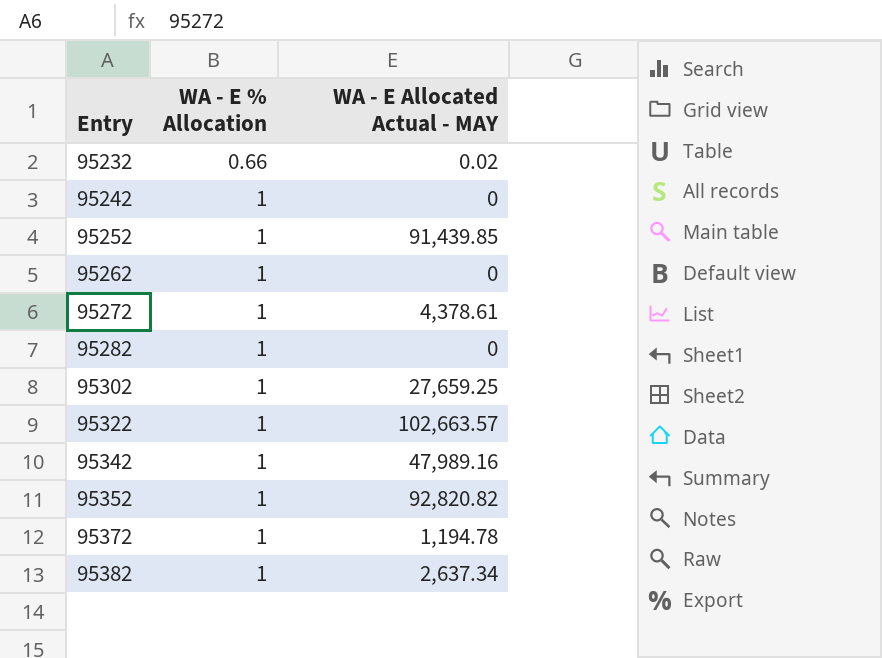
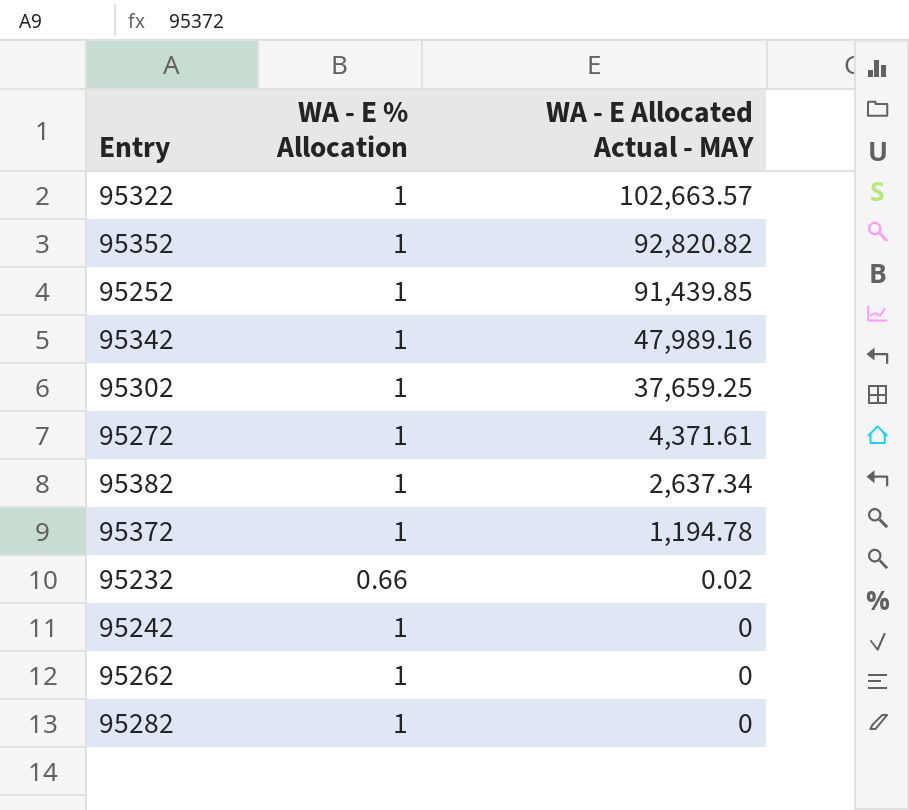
row order: Entry ascending -> WA - E Allocated Actual - MAY descending
95302 | WA - E Allocated Actual - MAY: 27,659.25 -> 37,659.25
95272 | WA - E Allocated Actual - MAY: 4,378.61 -> 4,371.61

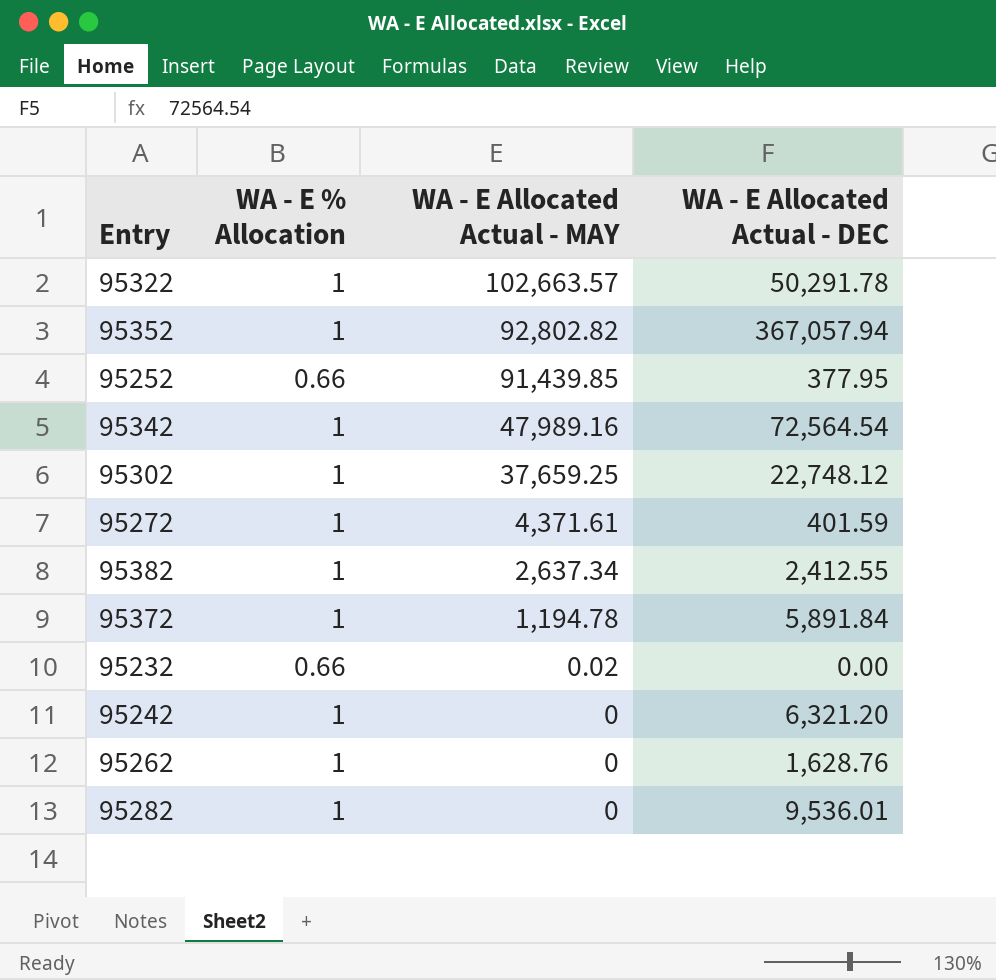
column WA - E Allocated Actual - DEC | position: none -> 4
95352 | WA - E Allocated Actual - MAY: 92,820.82 -> 92,802.82
95252 | WA - E % Allocation: 1 -> 0.66

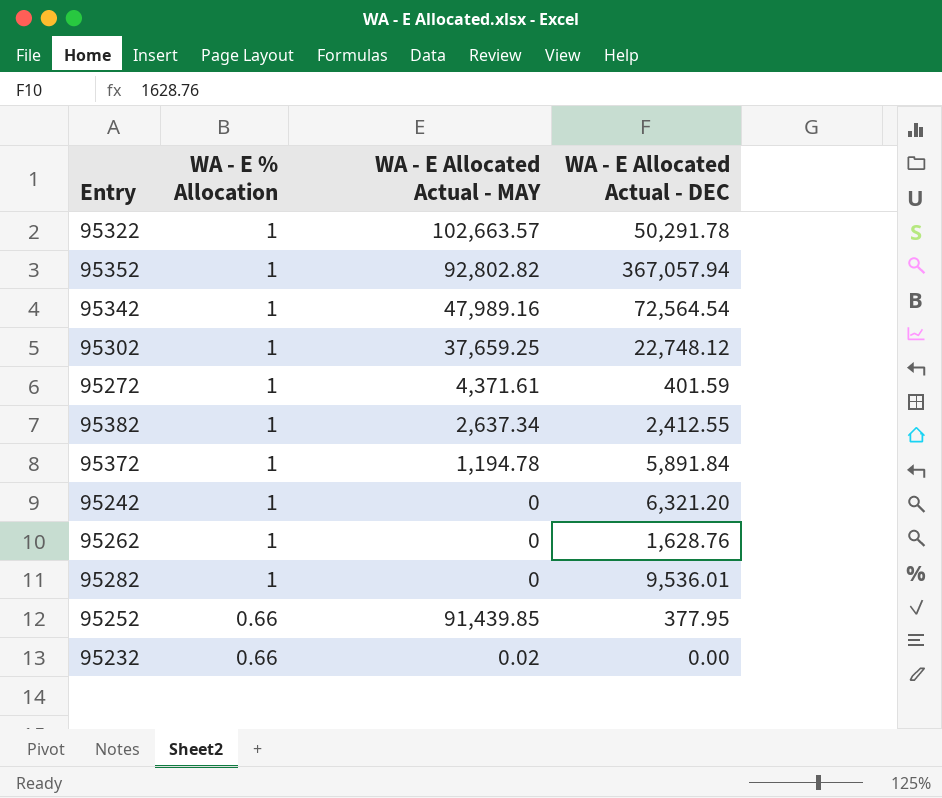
row order: WA - E Allocated Actual - MAY descending -> WA - E % Allocation descending

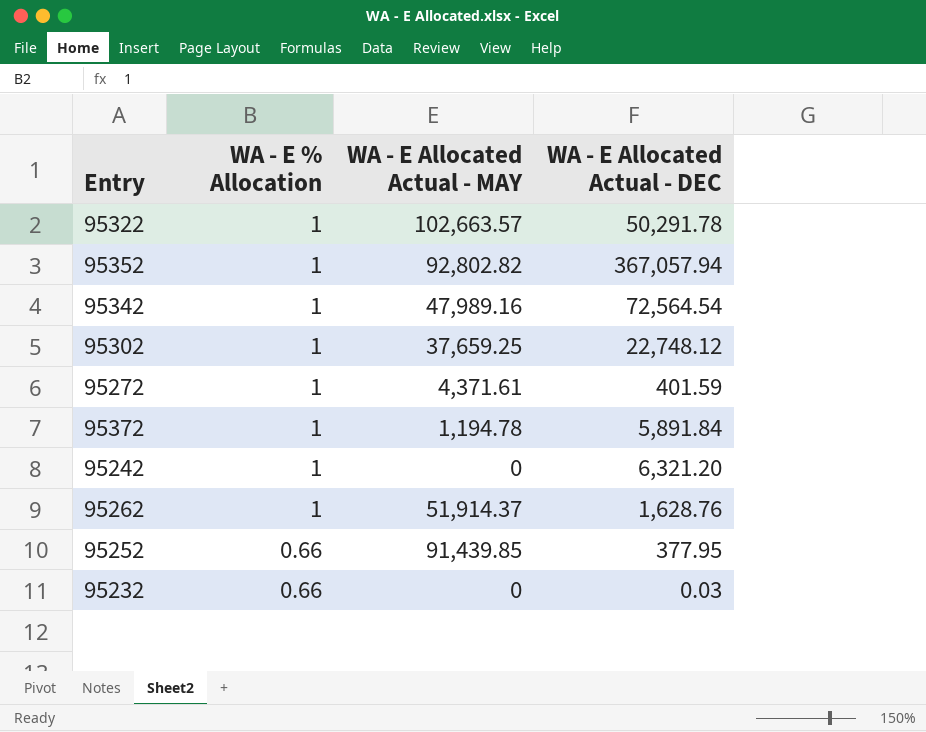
row 95382: 1 | 2,637.34 | 2,412.55 -> none
row 95282: 1 | 0 | 9,536.01 -> none
95262 | WA - E Allocated Actual - MAY: 0 -> 51,914.37
95232 | WA - E Allocated Actual - MAY: 0.02 -> 0
95232 | WA - E Allocated Actual - DEC: 0.00 -> 0.03

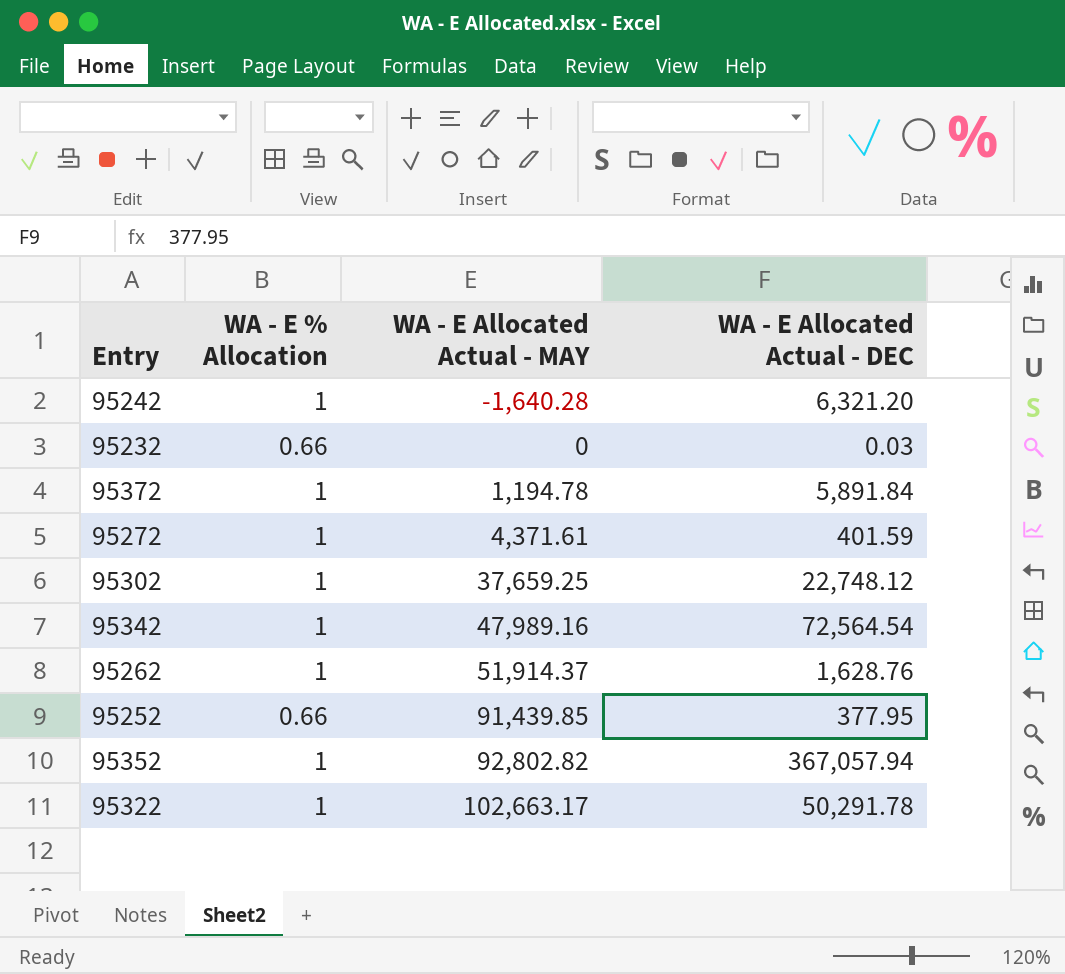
row order: WA - E % Allocation descending -> WA - E Allocated Actual - MAY ascending
95242 | WA - E Allocated Actual - MAY: 0 -> -1,640.28
95322 | WA - E Allocated Actual - MAY: 102,663.57 -> 102,663.17

